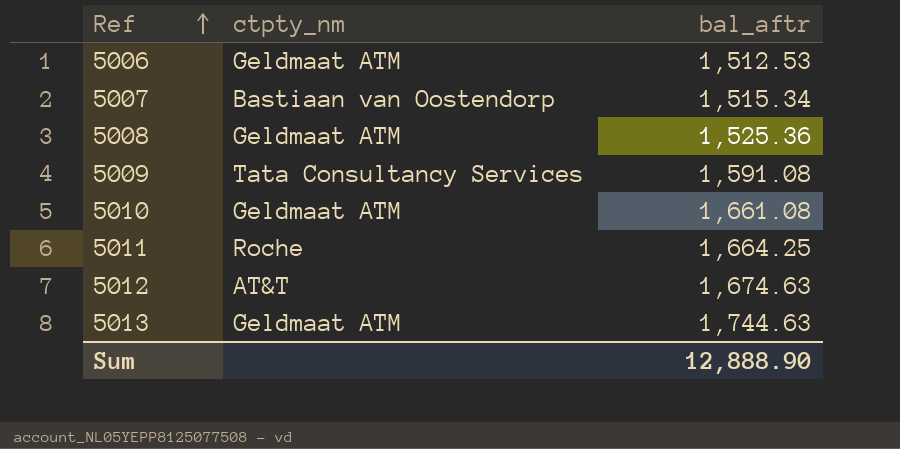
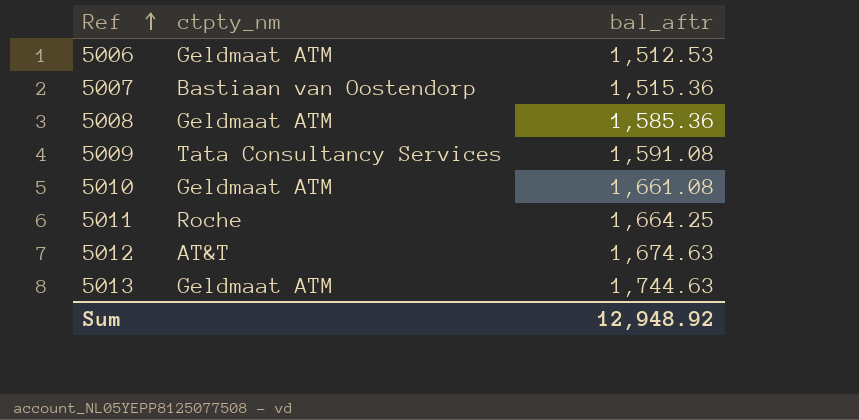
5007 | bal_aftr: 1,515.34 -> 1,515.36
5008 | bal_aftr: 1,525.36 -> 1,585.36
Sum | bal_aftr: 12,888.90 -> 12,948.92

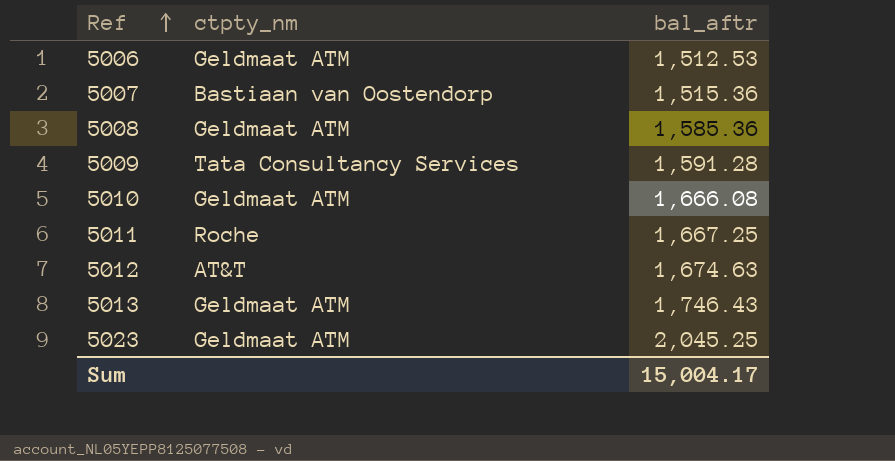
5009 | bal_aftr: 1,591.08 -> 1,591.28
5010 | bal_aftr: 1,661.08 -> 1,666.08
5011 | bal_aftr: 1,664.25 -> 1,667.25
5013 | bal_aftr: 1,744.63 -> 1,746.43
row 5023: none -> Geldmaat ATM | 2,045.25
Sum | bal_aftr: 12,948.92 -> 15,004.17

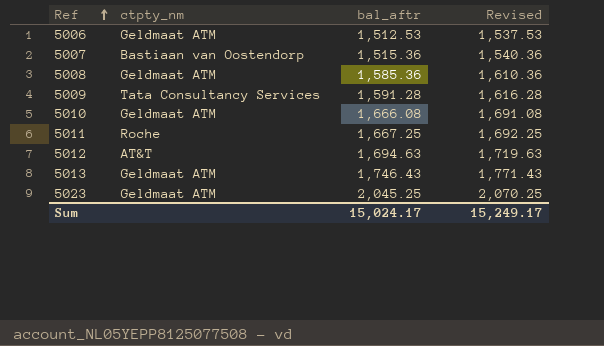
column Revised | formula: none -> [bal_aftr] + 25
5012 | bal_aftr: 1,674.63 -> 1,694.63
Sum | bal_aftr: 15,004.17 -> 15,024.17

